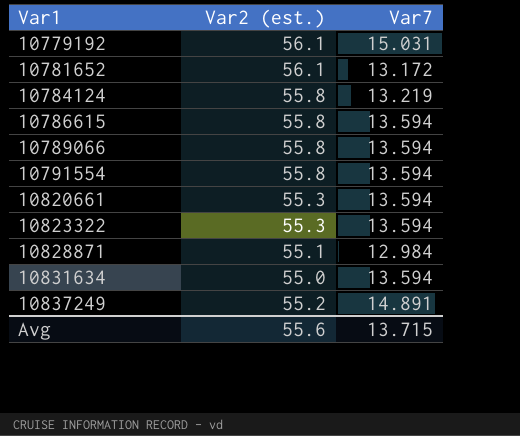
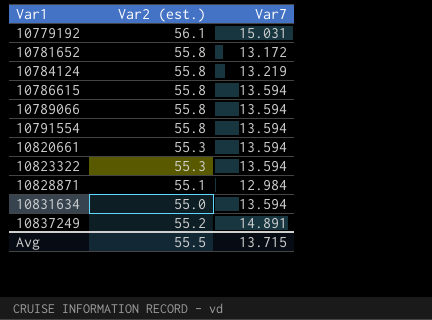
10781652 | Var2 (est.): 56.1 -> 55.8
Avg | Var2 (est.): 55.6 -> 55.5

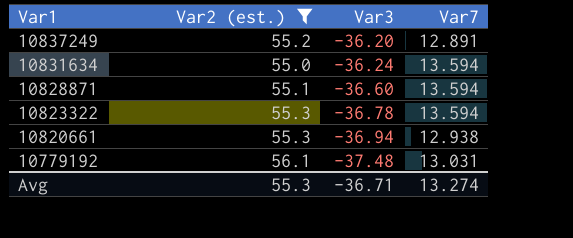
filter: none -> Var2 (est.) != 55.8
row order: Var1 ascending -> Var1 descending
column Var3 | position: none -> 3
10837249 | Var7: 14.891 -> 12.891
10828871 | Var7: 12.984 -> 13.594
10820661 | Var7: 13.594 -> 12.938
10779192 | Var7: 15.031 -> 13.031
Avg | Var2 (est.): 55.5 -> 55.3
Avg | Var7: 13.715 -> 13.274

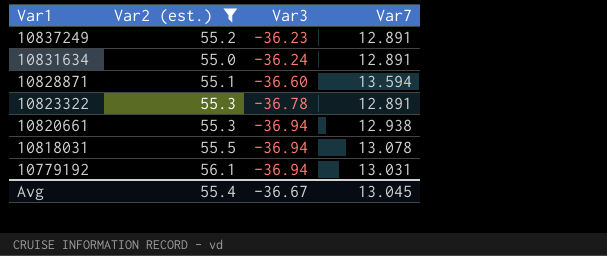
10837249 | Var3: -36.20 -> -36.23
10831634 | Var7: 13.594 -> 12.891
10823322 | Var7: 13.594 -> 12.891
row 10818031: none -> 55.5 | -36.94 | 13.078
10779192 | Var3: -37.48 -> -36.94
Avg | Var2 (est.): 55.3 -> 55.4
Avg | Var3: -36.71 -> -36.67
Avg | Var7: 13.274 -> 13.045

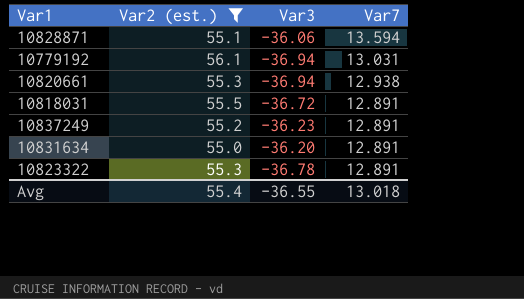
row order: Var1 descending -> Var7 descending
10828871 | Var3: -36.60 -> -36.06
10818031 | Var3: -36.94 -> -36.72
10818031 | Var7: 13.078 -> 12.891
10831634 | Var3: -36.24 -> -36.20
Avg | Var3: -36.67 -> -36.55
Avg | Var7: 13.045 -> 13.018

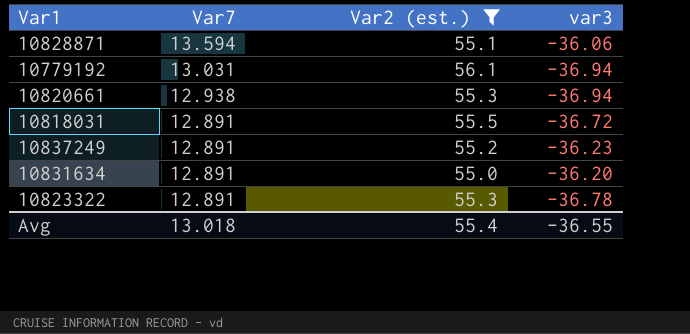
column Var7 | position: 4 -> 2
column name: Var3 -> var3

